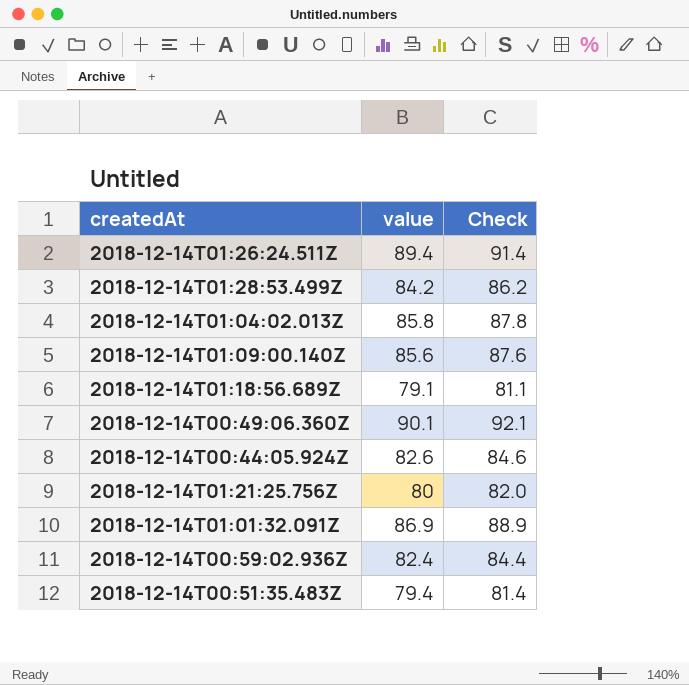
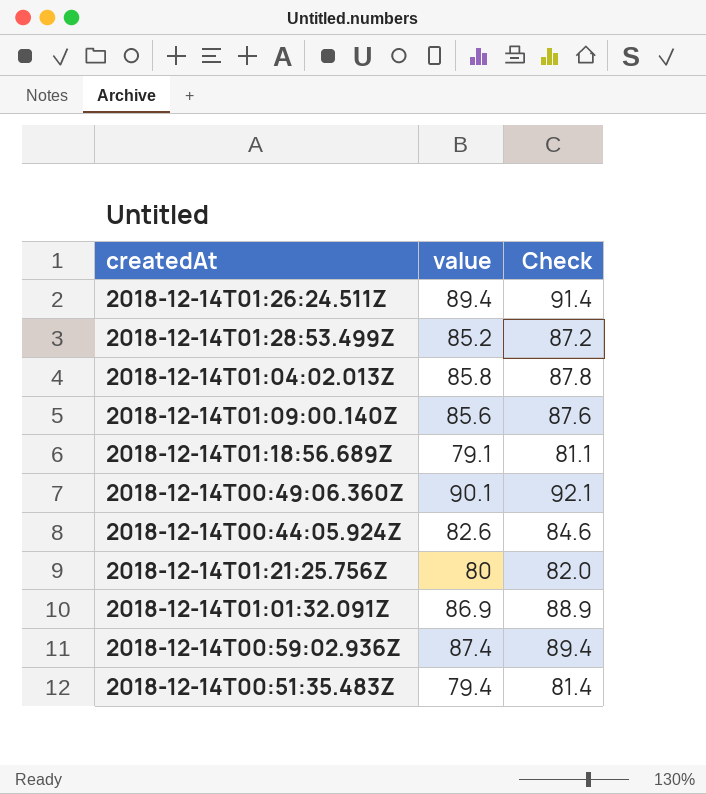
2018-12-14T01:28:53.499Z | value: 84.2 -> 85.2
2018-12-14T01:28:53.499Z | Check: 86.2 -> 87.2
2018-12-14T00:59:02.936Z | value: 82.4 -> 87.4
2018-12-14T00:59:02.936Z | Check: 84.4 -> 89.4

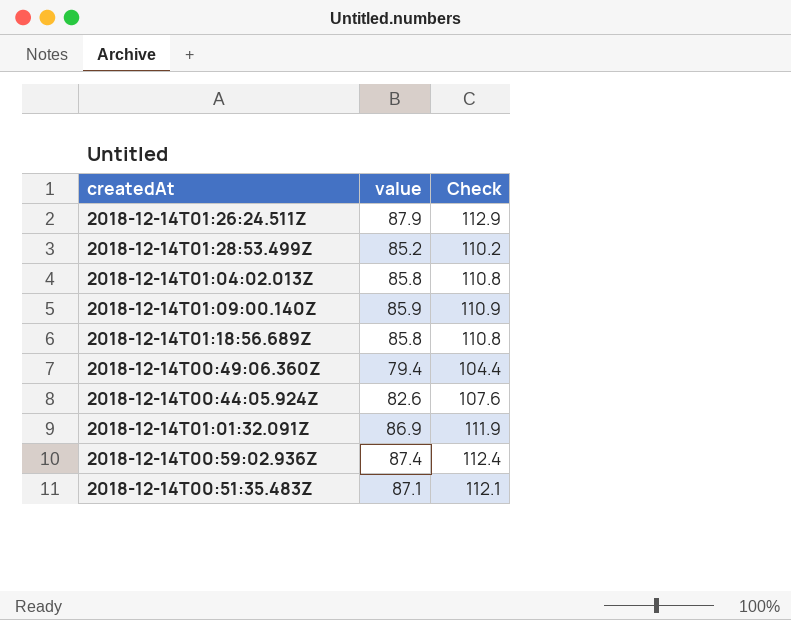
column Check | formula: [value] + 2 -> [value] + 25
row 2018-12-14T01:21:25.756Z: 80 | 82.0 -> none
2018-12-14T01:26:24.511Z | value: 89.4 -> 87.9
2018-12-14T01:09:00.140Z | value: 85.6 -> 85.9
2018-12-14T01:18:56.689Z | value: 79.1 -> 85.8
2018-12-14T00:49:06.360Z | value: 90.1 -> 79.4
2018-12-14T00:51:35.483Z | value: 79.4 -> 87.1

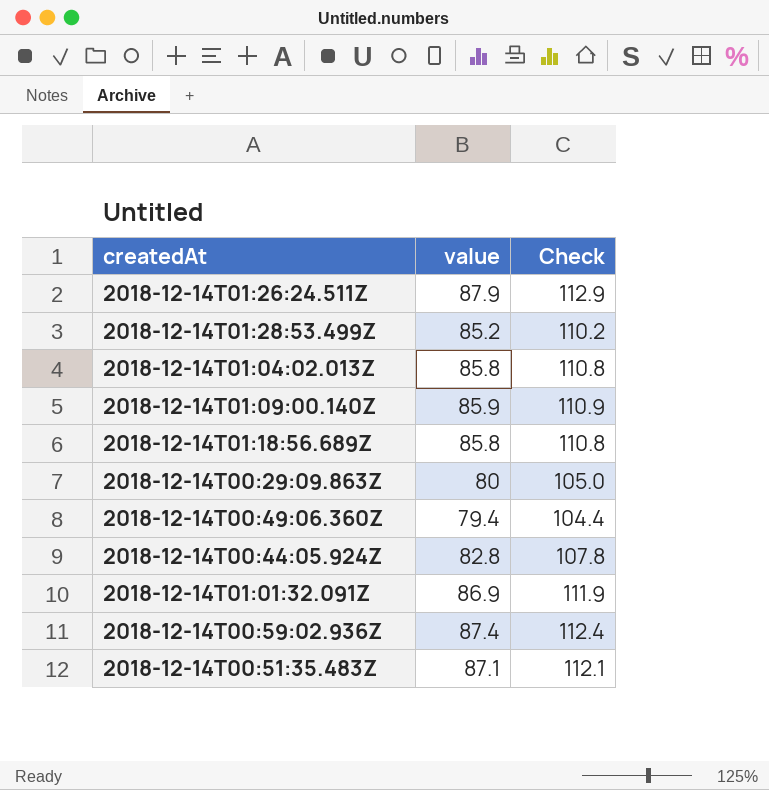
row 2018-12-14T00:29:09.863Z: none -> 80 | 105.0
2018-12-14T00:44:05.924Z | value: 82.6 -> 82.8
2018-12-14T00:44:05.924Z | Check: 107.6 -> 107.8

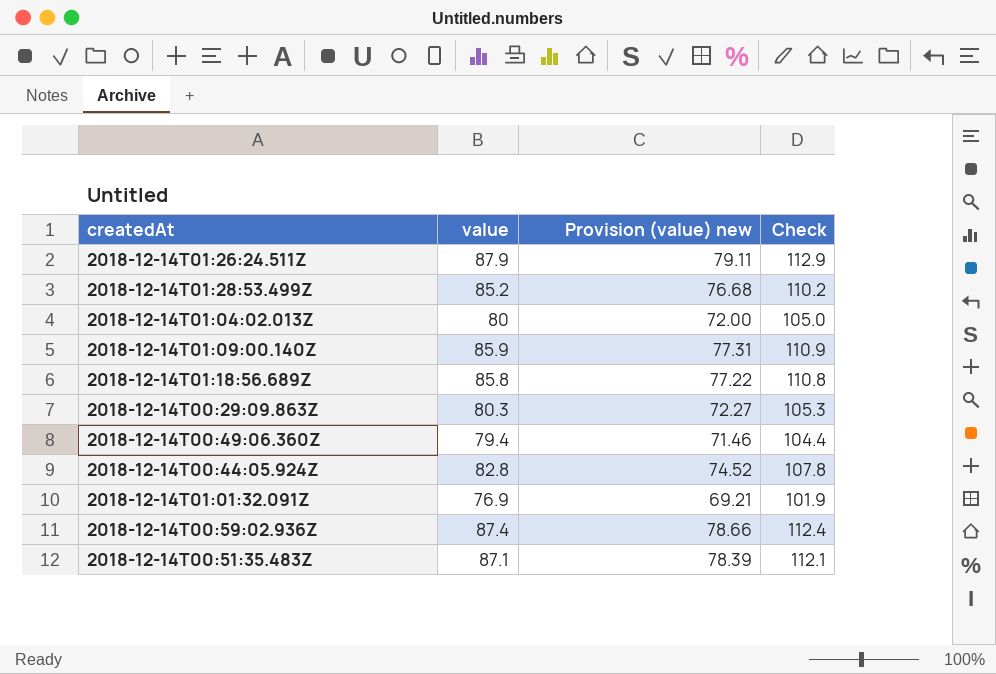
column Provision (value) new | formula: none -> [value] * 0.9
2018-12-14T01:04:02.013Z | value: 85.8 -> 80
2018-12-14T01:04:02.013Z | Check: 110.8 -> 105.0
2018-12-14T00:29:09.863Z | value: 80 -> 80.3
2018-12-14T00:29:09.863Z | Check: 105.0 -> 105.3
2018-12-14T01:01:32.091Z | value: 86.9 -> 76.9
2018-12-14T01:01:32.091Z | Check: 111.9 -> 101.9

